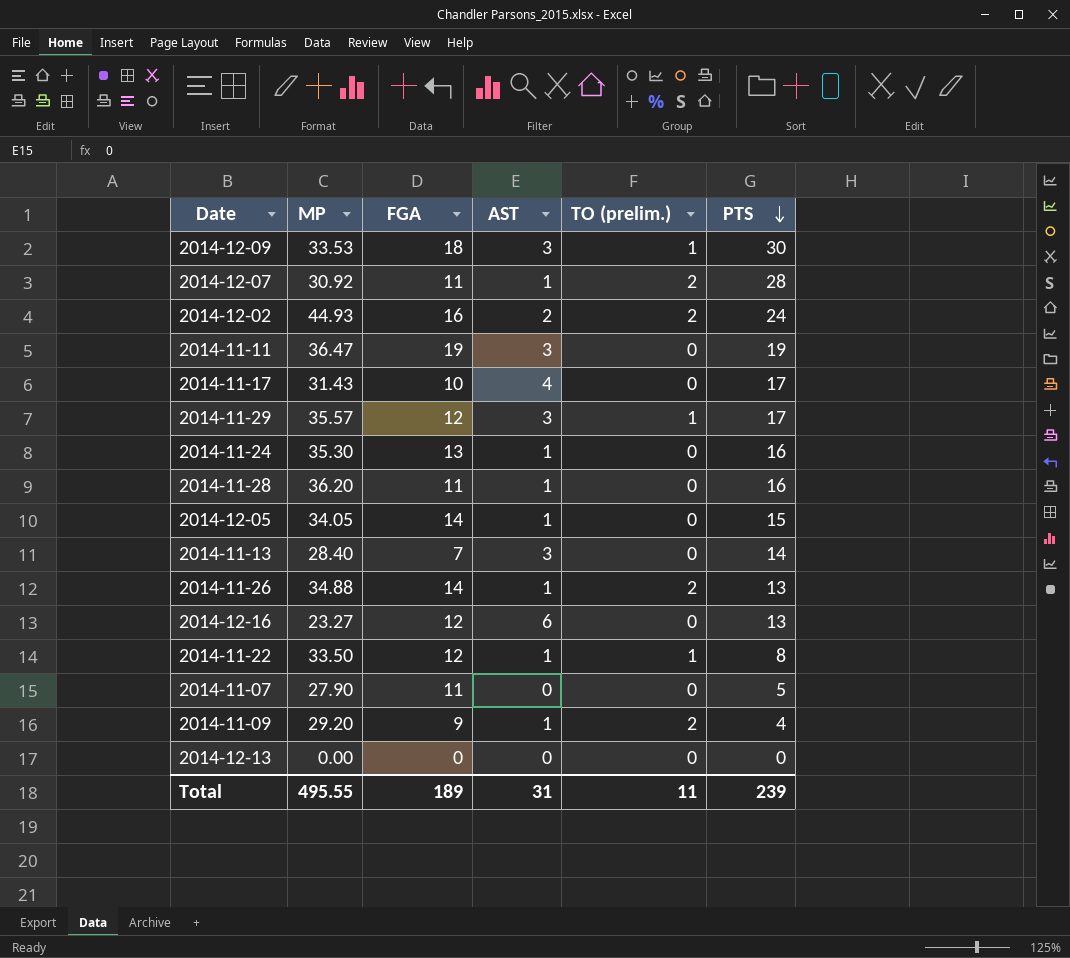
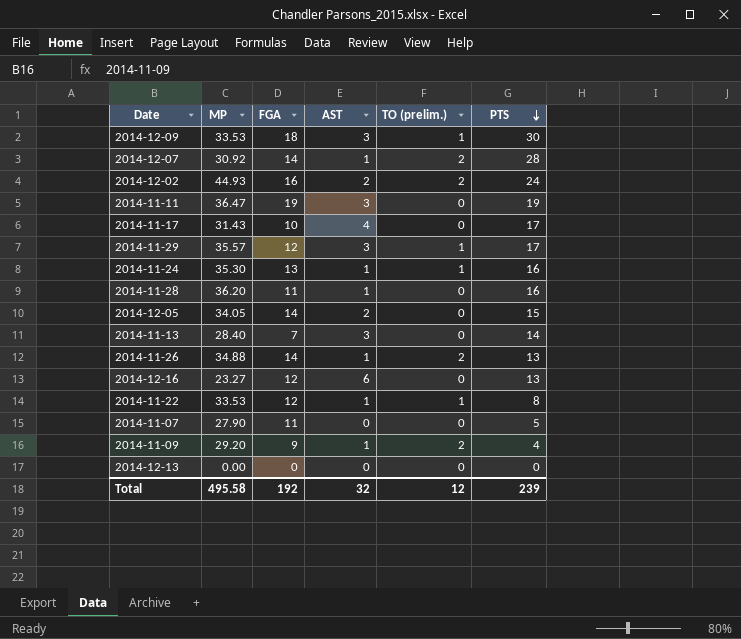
2014-12-07 | FGA: 11 -> 14
2014-11-24 | TO (prelim.): 0 -> 1
2014-12-05 | AST: 1 -> 2
2014-11-22 | MP: 33.50 -> 33.53
Total | MP: 495.55 -> 495.58
Total | FGA: 189 -> 192
Total | AST: 31 -> 32
Total | TO (prelim.): 11 -> 12

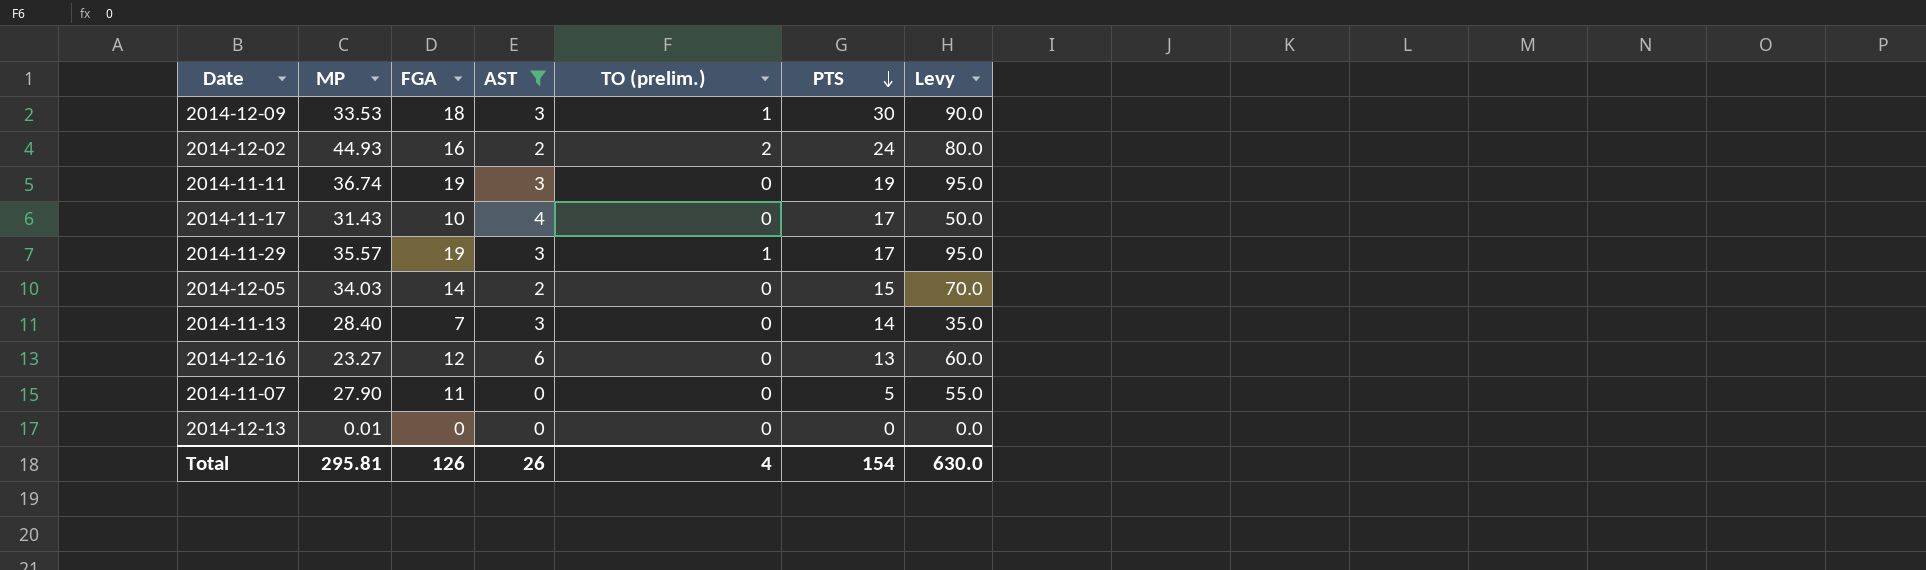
filter: none -> AST != 1
column Levy | formula: none -> [FGA] * 5
2014-11-11 | MP: 36.47 -> 36.74
2014-11-29 | FGA: 12 -> 19
2014-12-05 | MP: 34.05 -> 34.03
2014-12-13 | MP: 0.00 -> 0.01
Total | MP: 495.58 -> 295.81
Total | FGA: 192 -> 126
Total | AST: 32 -> 26
Total | TO (prelim.): 12 -> 4
Total | PTS: 239 -> 154

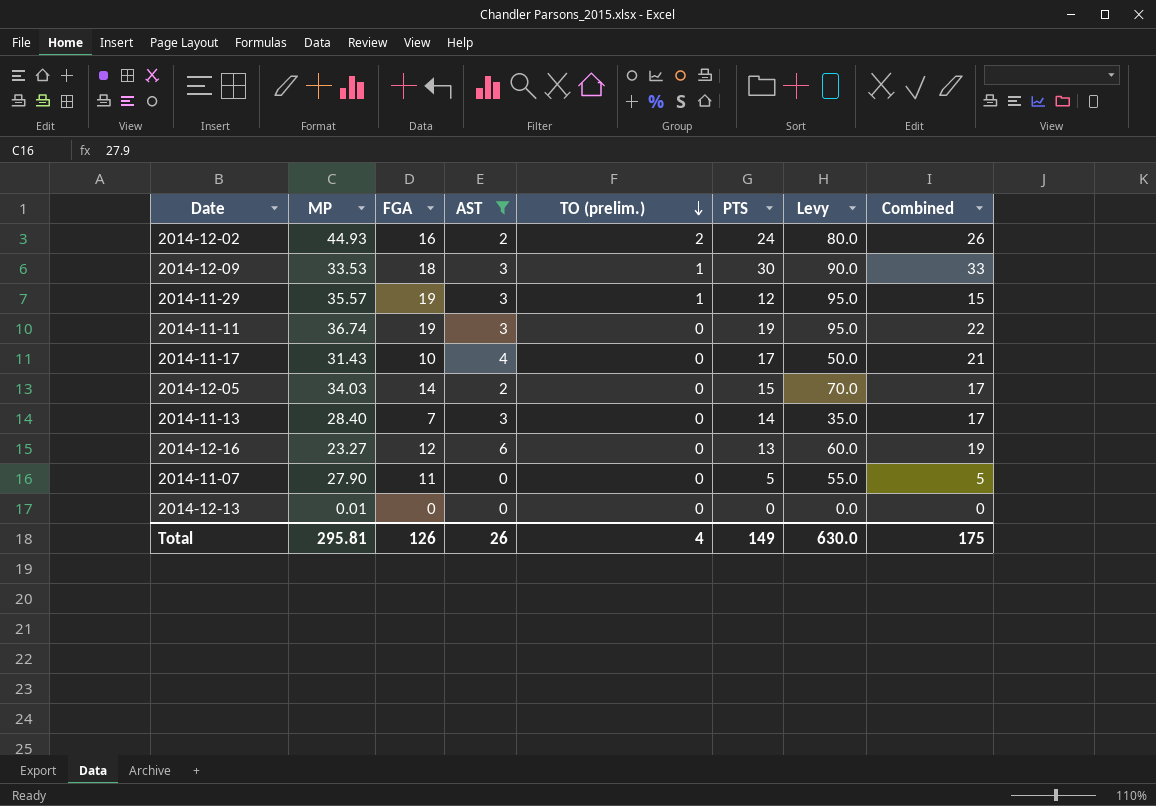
row order: PTS descending -> TO (prelim.) descending
column Combined | formula: none -> [AST] + [PTS]
2014-11-29 | PTS: 17 -> 12
Total | PTS: 154 -> 149

